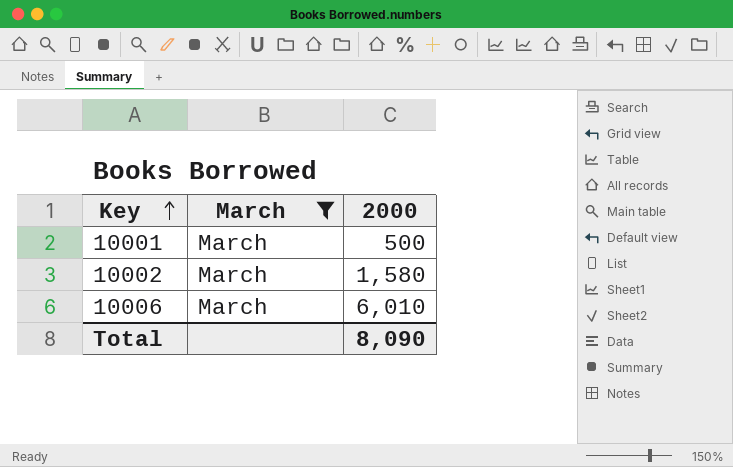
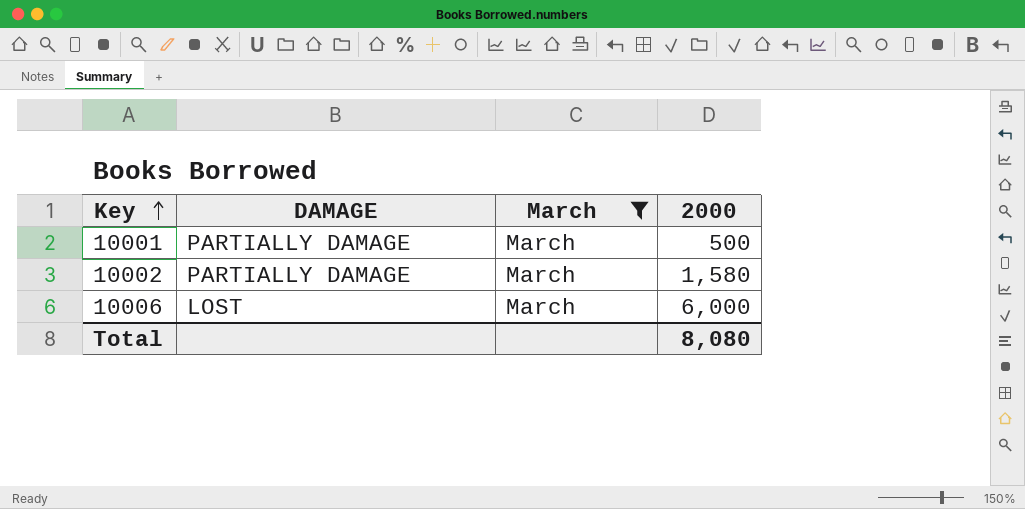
column DAMAGE | position: none -> 2
10006 | 2000: 6,010 -> 6,000
Total | 2000: 8,090 -> 8,080

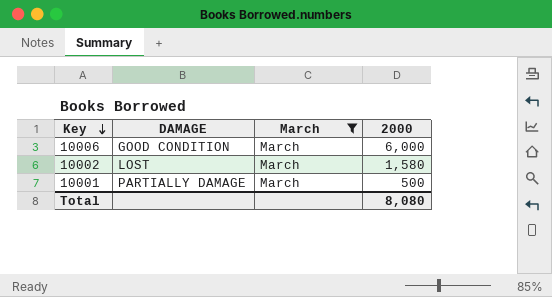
row order: Key ascending -> Key descending
10006 | DAMAGE: LOST -> GOOD CONDITION
10002 | DAMAGE: PARTIALLY DAMAGE -> LOST

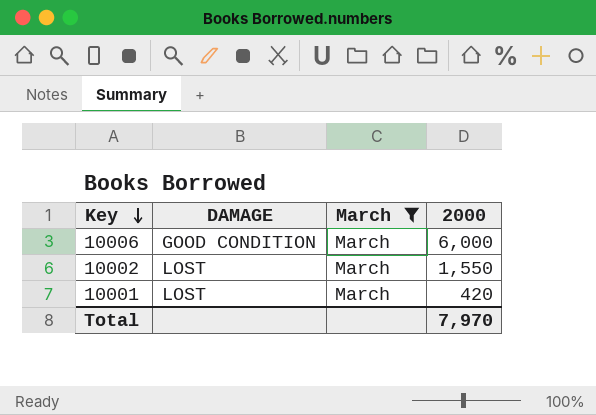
10002 | 2000: 1,580 -> 1,550
10001 | DAMAGE: PARTIALLY DAMAGE -> LOST
10001 | 2000: 500 -> 420
Total | 2000: 8,080 -> 7,970

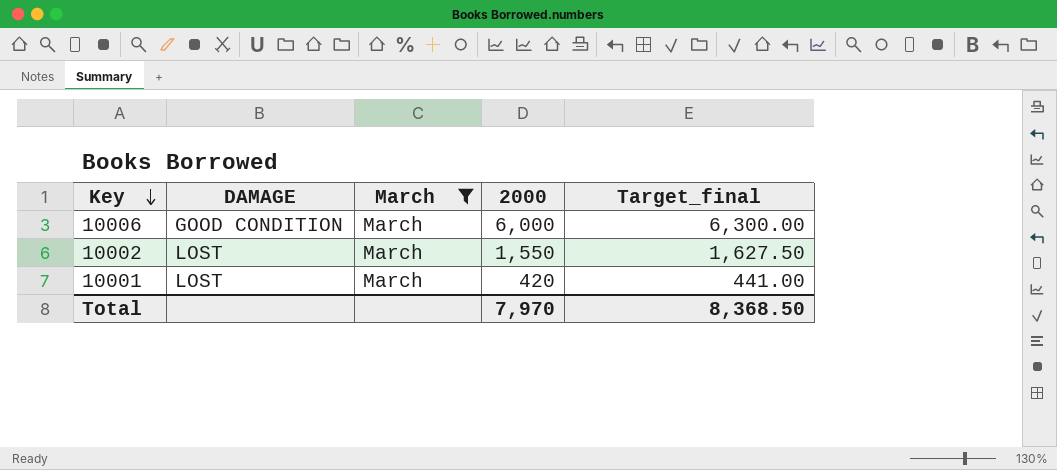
column Target_final | formula: none -> [2000] * 1.05

